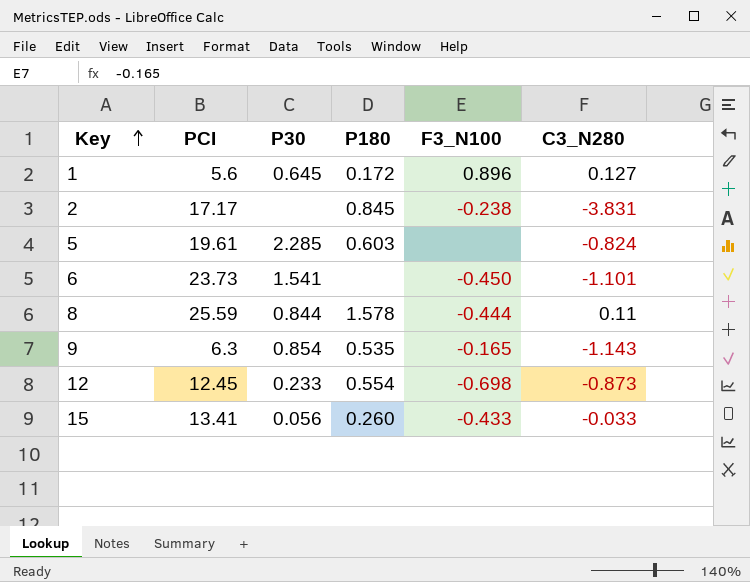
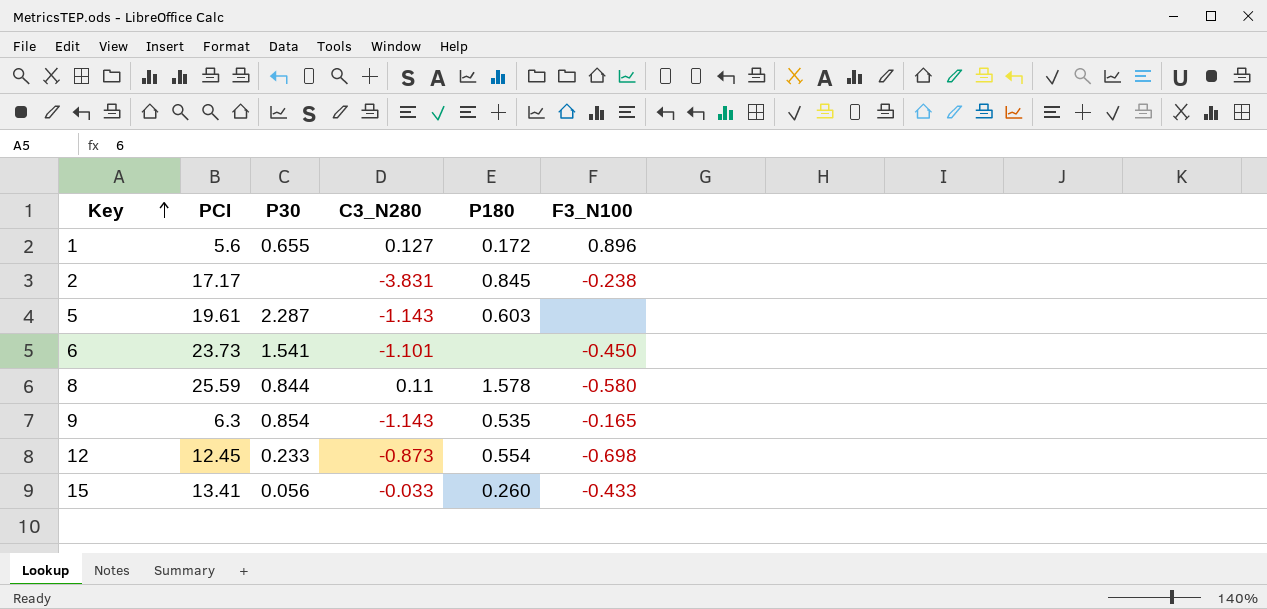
column C3_N280 | position: 6 -> 4
1 | P30: 0.645 -> 0.655
5 | P30: 2.285 -> 2.287
5 | C3_N280: -0.824 -> -1.143
8 | F3_N100: -0.444 -> -0.580

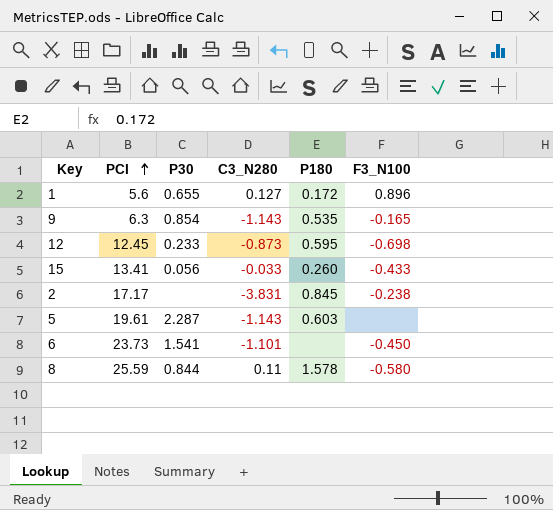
row order: Key ascending -> PCI ascending
12 | P180: 0.554 -> 0.595

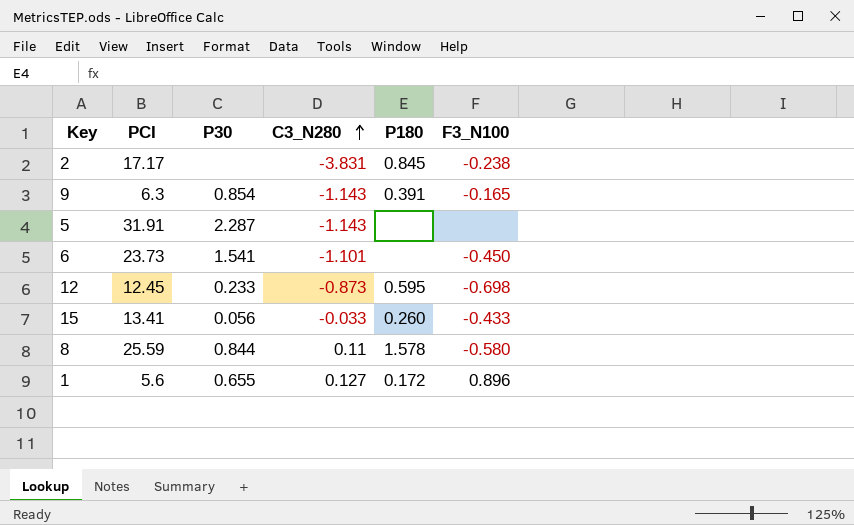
row order: PCI ascending -> C3_N280 ascending
9 | P180: 0.535 -> 0.391
5 | PCI: 19.61 -> 31.91
5 | P180: 0.603 -> none

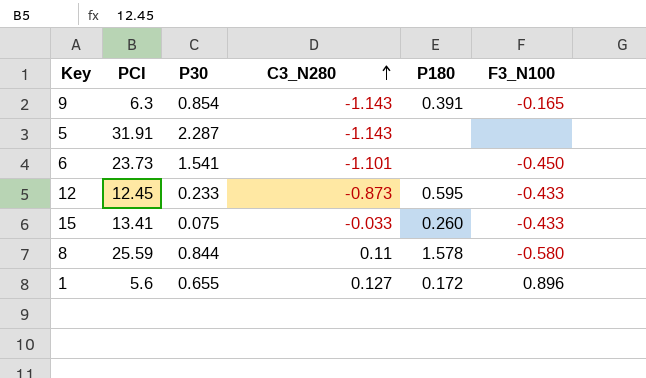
row 2: 17.17 | none | -3.831 | 0.845 | -0.238 -> none
12 | F3_N100: -0.698 -> -0.433
15 | P30: 0.056 -> 0.075

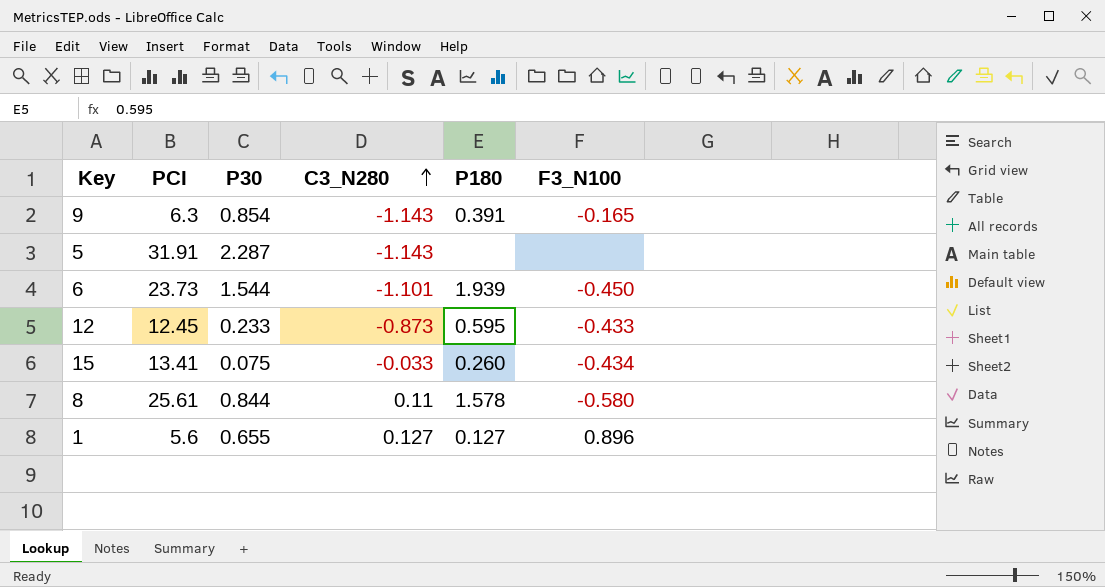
6 | P30: 1.541 -> 1.544
6 | P180: none -> 1.939
15 | F3_N100: -0.433 -> -0.434
8 | PCI: 25.59 -> 25.61
1 | P180: 0.172 -> 0.127

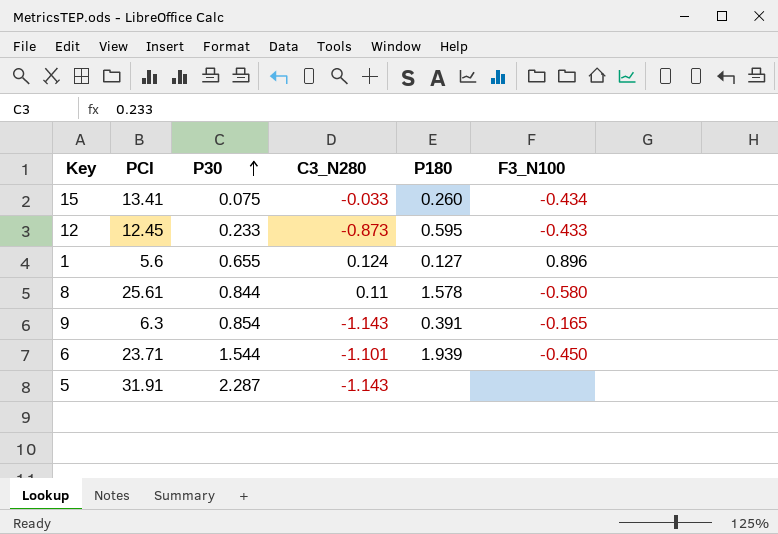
row order: C3_N280 ascending -> P30 ascending
1 | C3_N280: 0.127 -> 0.124
6 | PCI: 23.73 -> 23.71

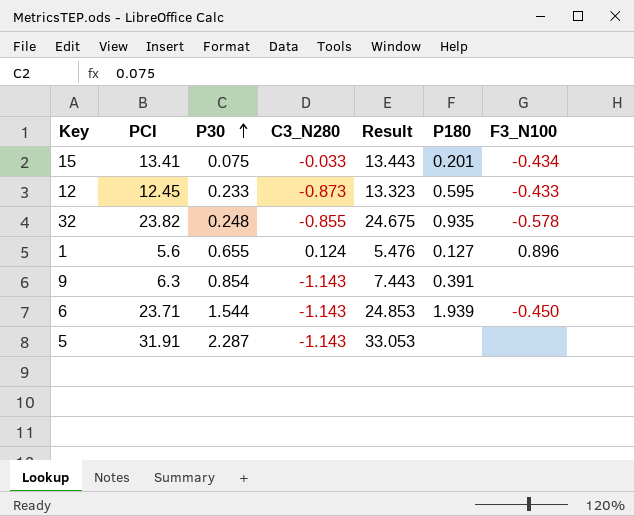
column Result | formula: none -> [PCI] - [C3_N280]
row 8: 25.61 | 0.844 | 0.11 | 1.578 | -0.580 -> none
15 | P180: 0.260 -> 0.201
row 32: none -> 23.82 | 0.248 | -0.855 | 24.675 | 0.935 | -0.578
9 | F3_N100: -0.165 -> none
6 | C3_N280: -1.101 -> -1.143

